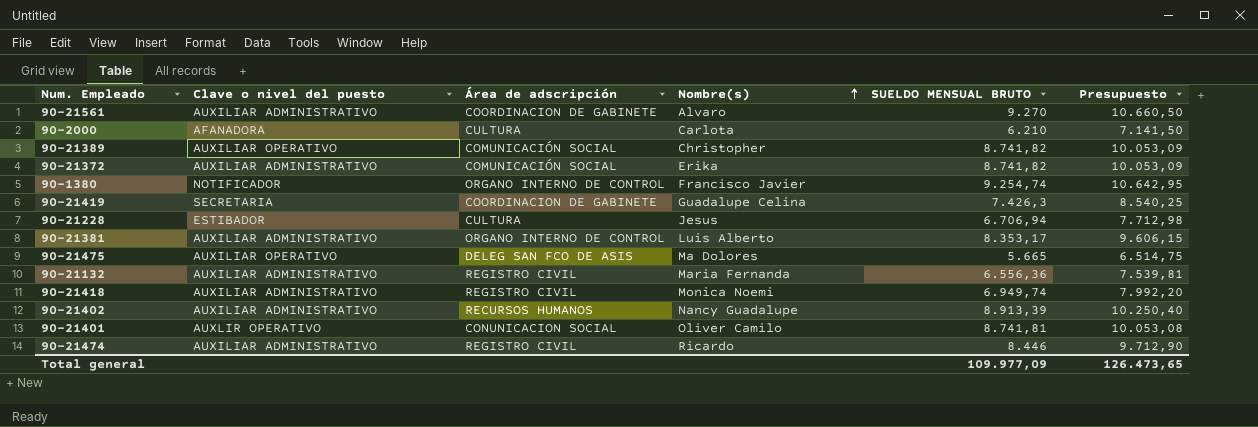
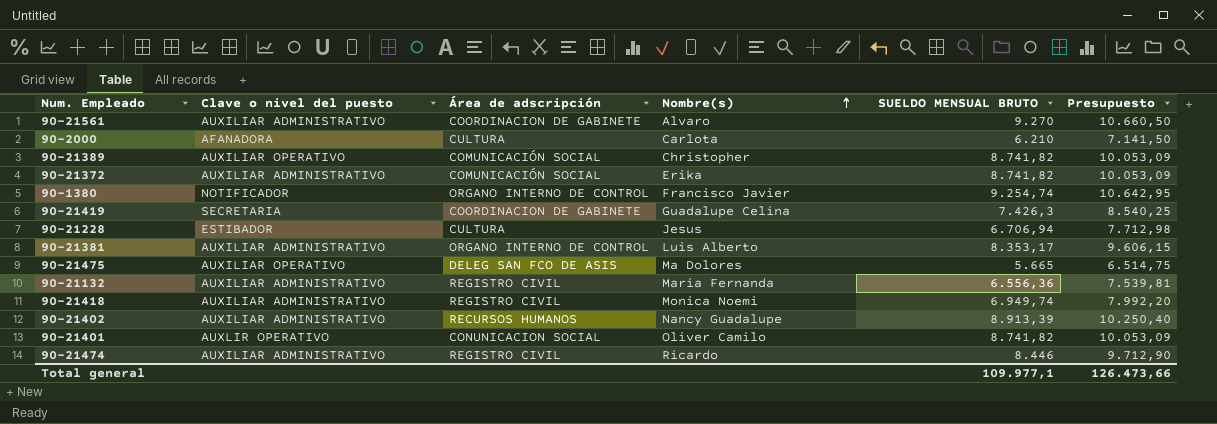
90-21401 | SUELDO MENSUAL BRUTO: 8.741,81 -> 8.741,82
90-21401 | Presupuesto: 10.053,08 -> 10.053,09
Total general | SUELDO MENSUAL BRUTO: 109.977,09 -> 109.977,1
Total general | Presupuesto: 126.473,65 -> 126.473,66

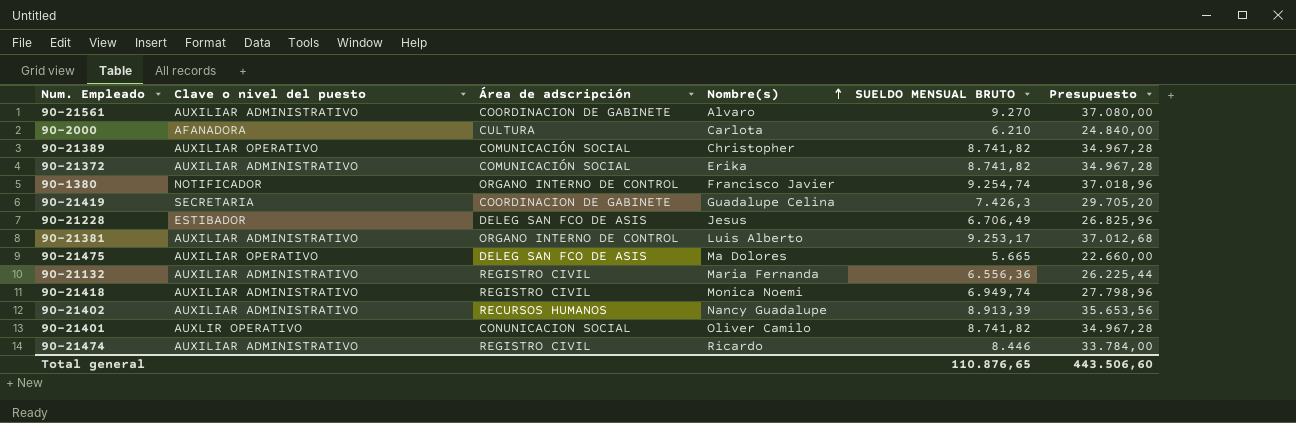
column Presupuesto | formula: [SUELDO MENSUAL BRUTO] * 1,15 -> [SUELDO MENSUAL BRUTO] * 4
90-21228 | Área de adscripción: CULTURA -> DELEG SAN FCO DE ASIS
90-21228 | SUELDO MENSUAL BRUTO: 6.706,94 -> 6.706,49
90-21381 | SUELDO MENSUAL BRUTO: 8.353,17 -> 9.253,17
Total general | SUELDO MENSUAL BRUTO: 109.977,1 -> 110.876,65
Total general | Presupuesto: 126.473,66 -> 443.506,60

